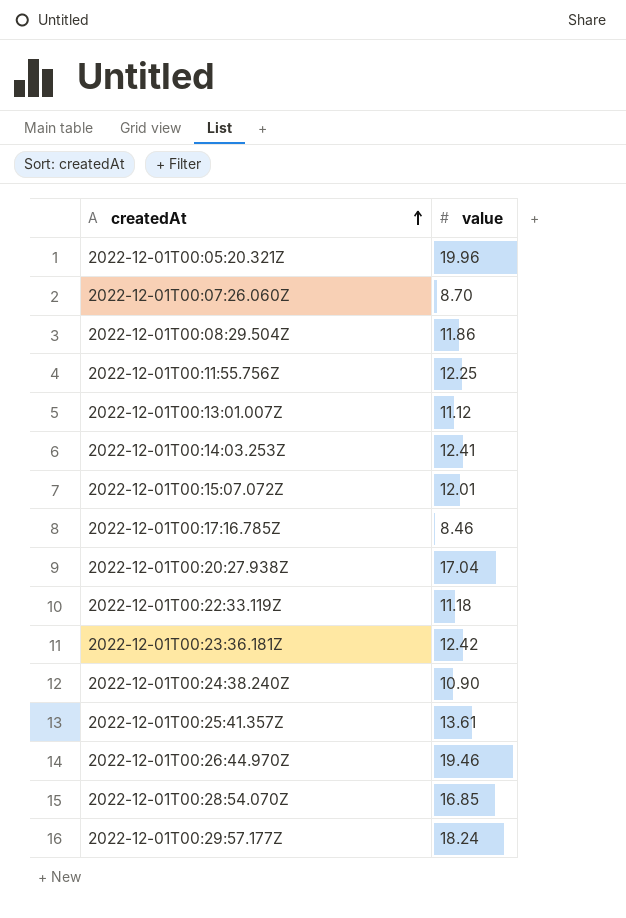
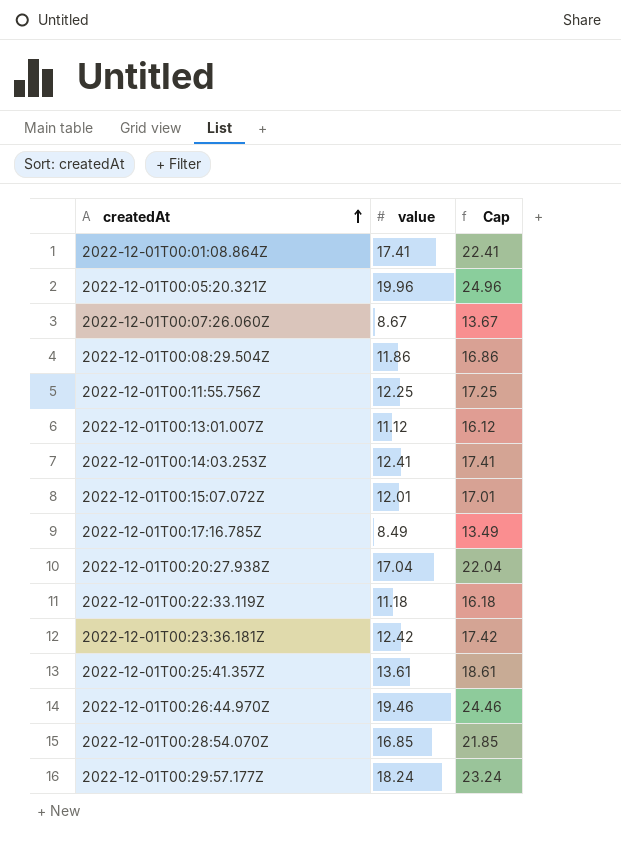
column Cap | formula: none -> [value] + 5
row 2022-12-01T00:24:38.240Z: 10.90 -> none
row 2022-12-01T00:01:08.864Z: none -> 17.41 | 22.41
2022-12-01T00:07:26.060Z | value: 8.70 -> 8.67
2022-12-01T00:17:16.785Z | value: 8.46 -> 8.49

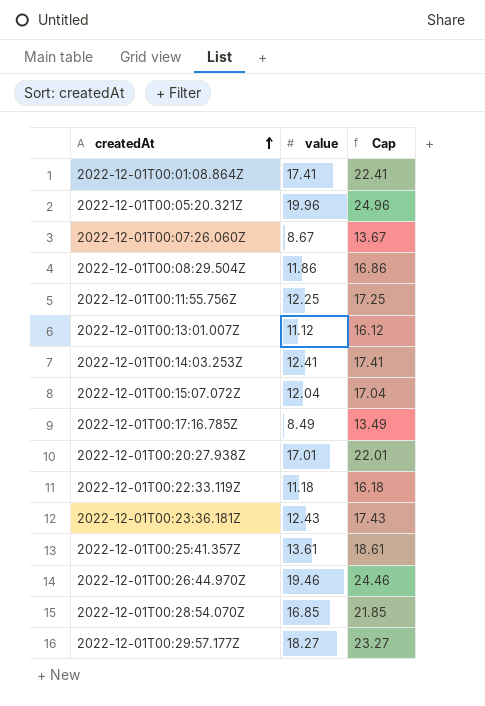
2022-12-01T00:15:07.072Z | value: 12.01 -> 12.04
2022-12-01T00:15:07.072Z | Cap: 17.01 -> 17.04
2022-12-01T00:20:27.938Z | value: 17.04 -> 17.01
2022-12-01T00:20:27.938Z | Cap: 22.04 -> 22.01
2022-12-01T00:23:36.181Z | value: 12.42 -> 12.43
2022-12-01T00:23:36.181Z | Cap: 17.42 -> 17.43
2022-12-01T00:29:57.177Z | value: 18.24 -> 18.27
2022-12-01T00:29:57.177Z | Cap: 23.24 -> 23.27

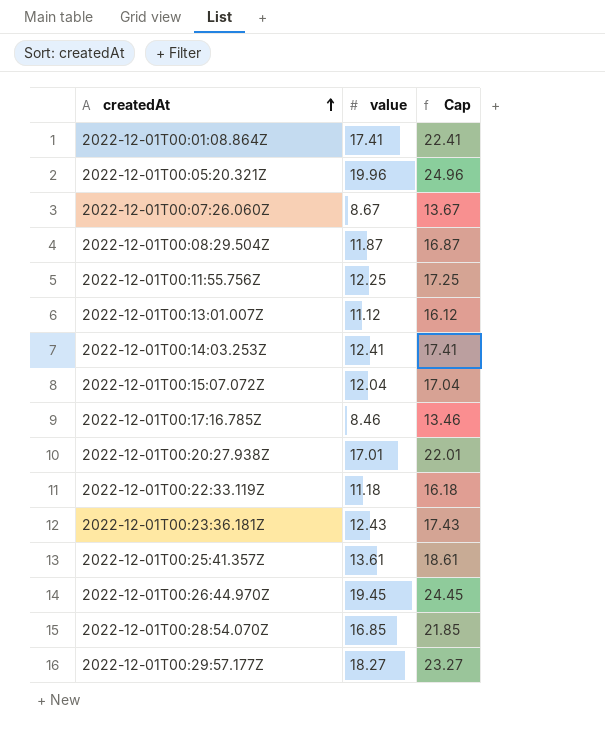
2022-12-01T00:08:29.504Z | value: 11.86 -> 11.87
2022-12-01T00:08:29.504Z | Cap: 16.86 -> 16.87
2022-12-01T00:17:16.785Z | value: 8.49 -> 8.46
2022-12-01T00:17:16.785Z | Cap: 13.49 -> 13.46
2022-12-01T00:26:44.970Z | value: 19.46 -> 19.45
2022-12-01T00:26:44.970Z | Cap: 24.46 -> 24.45

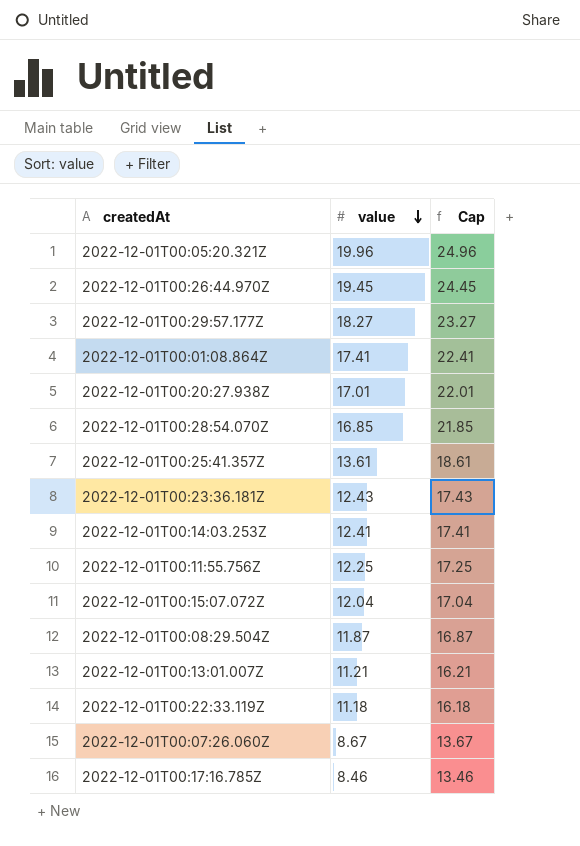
row order: createdAt ascending -> value descending
2022-12-01T00:13:01.007Z | value: 11.12 -> 11.21
2022-12-01T00:13:01.007Z | Cap: 16.12 -> 16.21

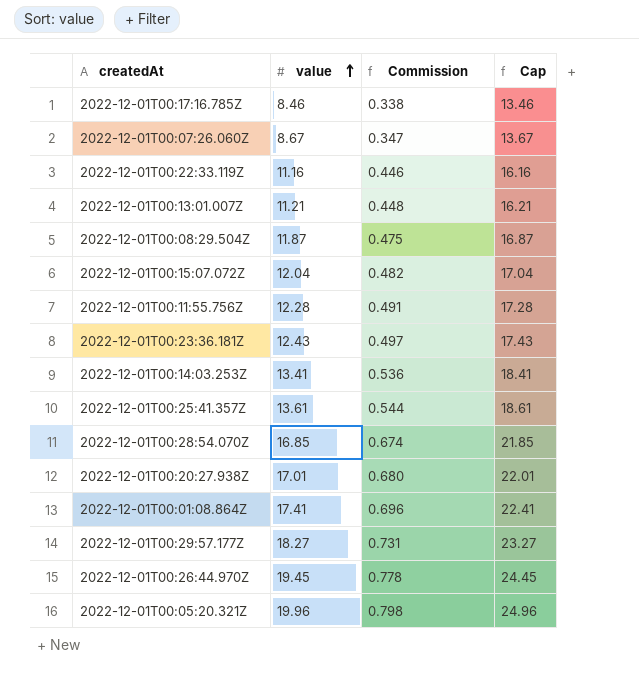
row order: value descending -> value ascending
column Commission | formula: none -> [value] * 0.04
2022-12-01T00:22:33.119Z | value: 11.18 -> 11.16
2022-12-01T00:22:33.119Z | Cap: 16.18 -> 16.16
2022-12-01T00:11:55.756Z | value: 12.25 -> 12.28
2022-12-01T00:11:55.756Z | Cap: 17.25 -> 17.28
2022-12-01T00:14:03.253Z | value: 12.41 -> 13.41
2022-12-01T00:14:03.253Z | Cap: 17.41 -> 18.41

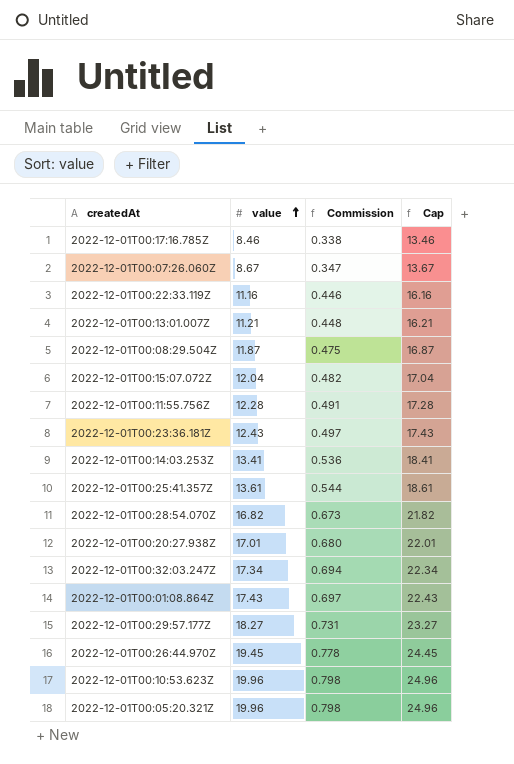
2022-12-01T00:28:54.070Z | value: 16.85 -> 16.82
2022-12-01T00:28:54.070Z | Commission: 0.674 -> 0.673
2022-12-01T00:28:54.070Z | Cap: 21.85 -> 21.82
row 2022-12-01T00:32:03.247Z: none -> 17.34 | 0.694 | 22.34
2022-12-01T00:01:08.864Z | value: 17.41 -> 17.43
2022-12-01T00:01:08.864Z | Commission: 0.696 -> 0.697
2022-12-01T00:01:08.864Z | Cap: 22.41 -> 22.43
row 2022-12-01T00:10:53.623Z: none -> 19.96 | 0.798 | 24.96

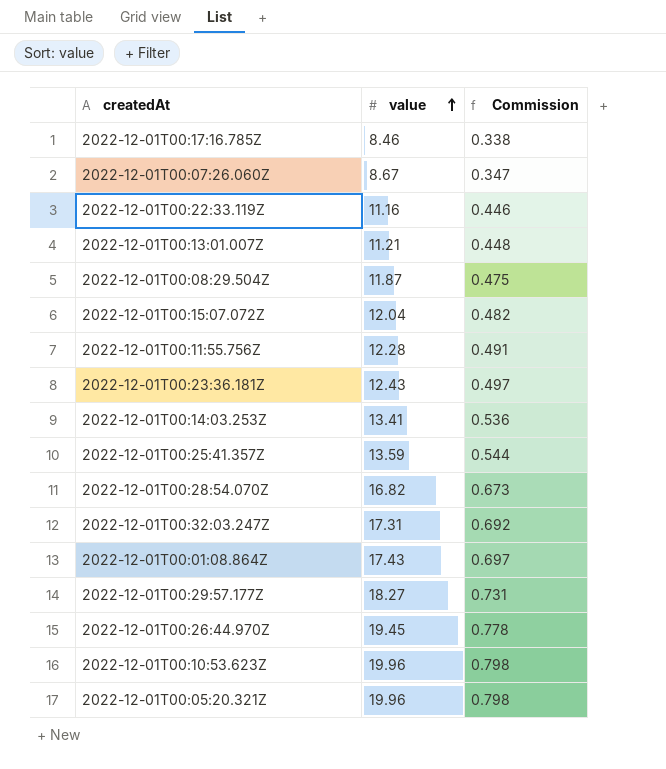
column Cap | formula: [value] + 5 -> none
row 2022-12-01T00:20:27.938Z: 17.01 | 0.680 | 22.01 -> none
2022-12-01T00:25:41.357Z | value: 13.61 -> 13.59
2022-12-01T00:32:03.247Z | value: 17.34 -> 17.31
2022-12-01T00:32:03.247Z | Commission: 0.694 -> 0.692

